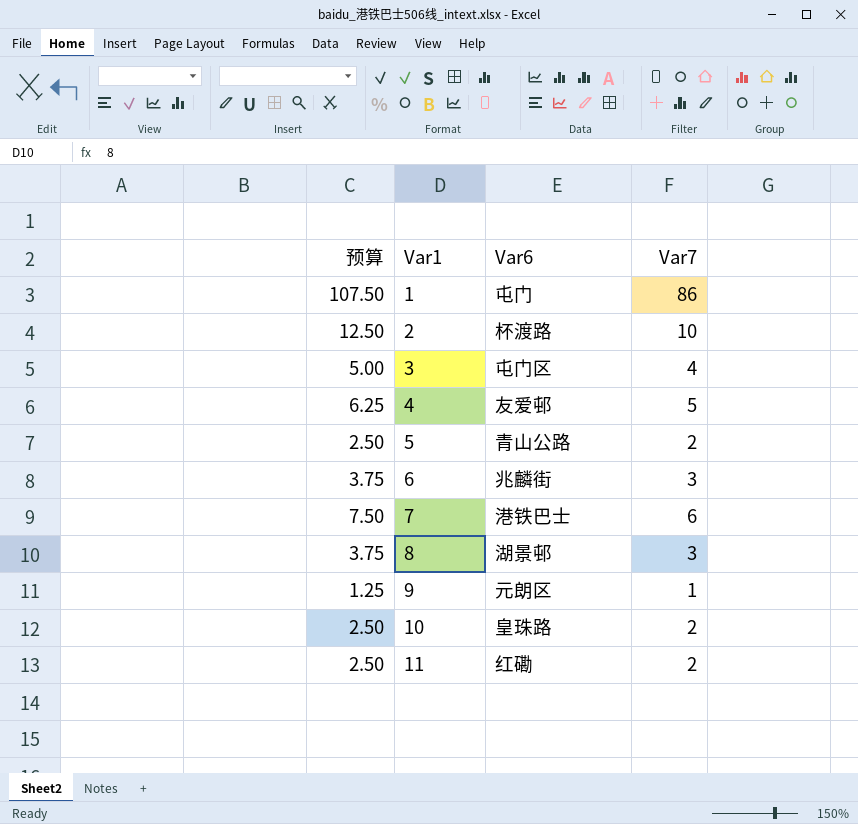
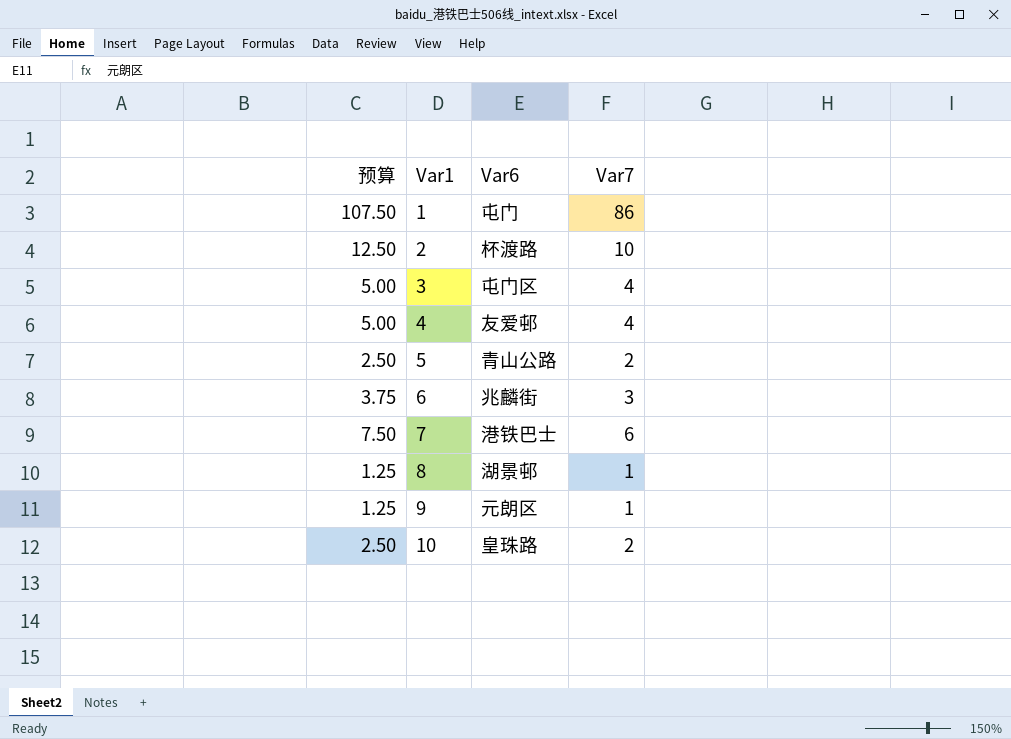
row 11: 2.50 | 红磡 | 2 -> none
4 | 预算: 6.25 -> 5.00
4 | Var7: 5 -> 4
8 | 预算: 3.75 -> 1.25
8 | Var7: 3 -> 1

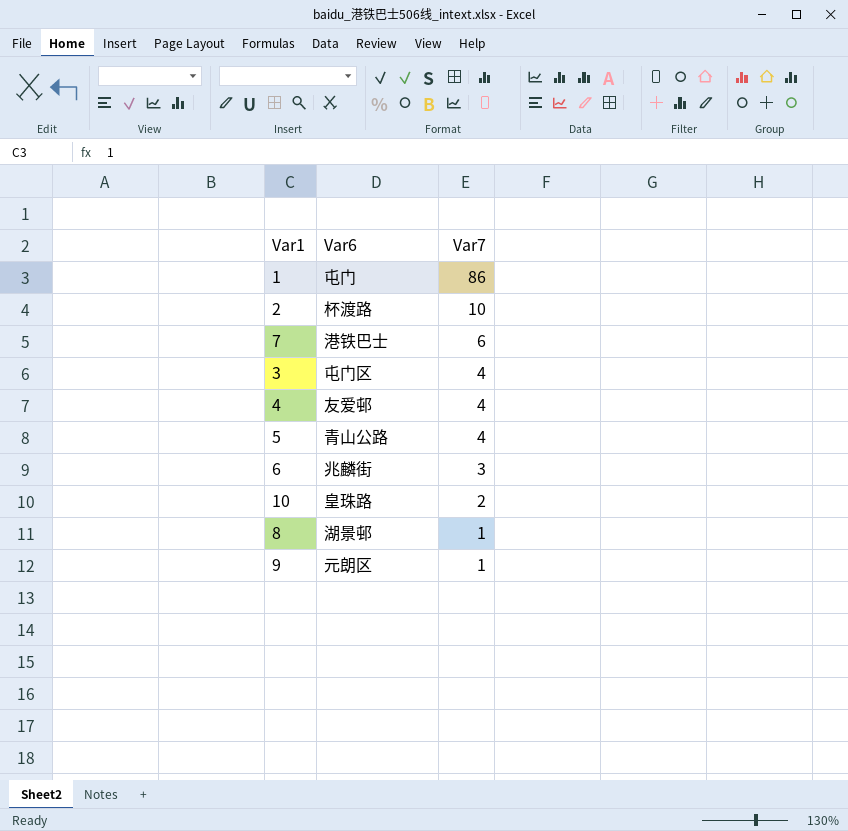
row order: Var1 ascending -> Var7 descending
column 预算 | formula: [Var7] * 1.25 -> none
5 | Var7: 2 -> 4

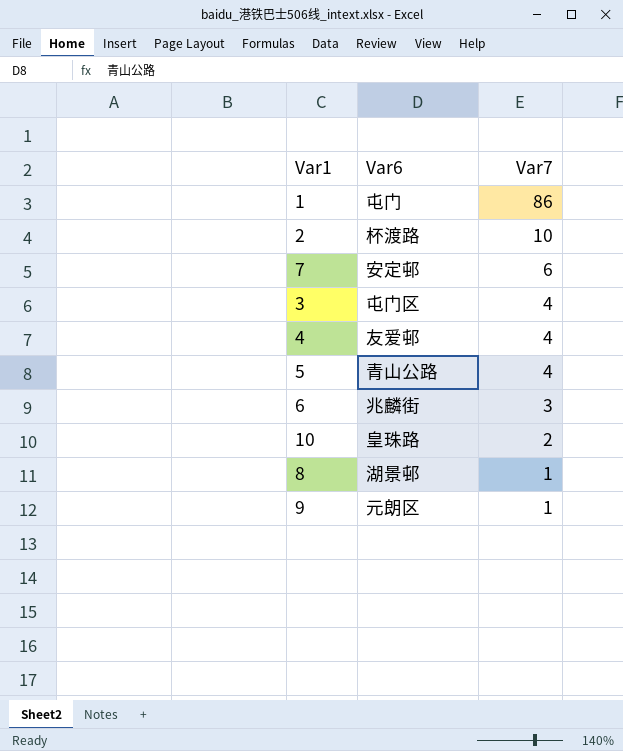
7 | Var6: 港铁巴士 -> 安定邨

